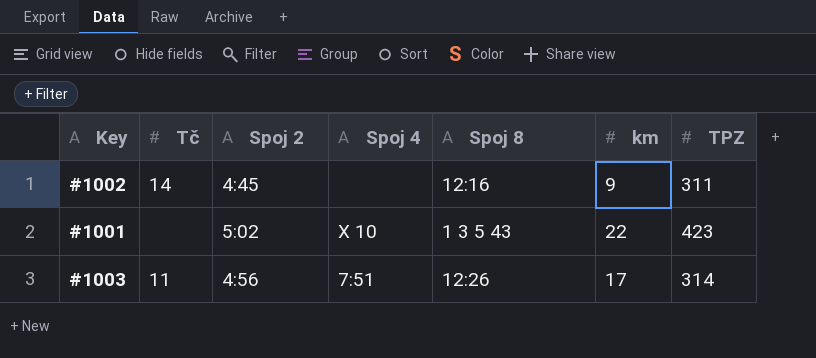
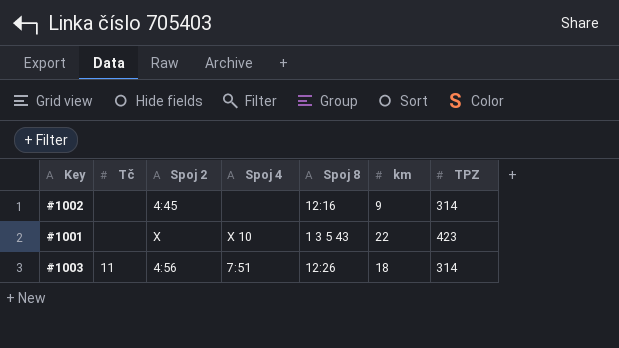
#1002 | Tč: 14 -> none
#1002 | TPZ: 311 -> 314
#1001 | Spoj 2: 5:02 -> X
#1003 | km: 17 -> 18

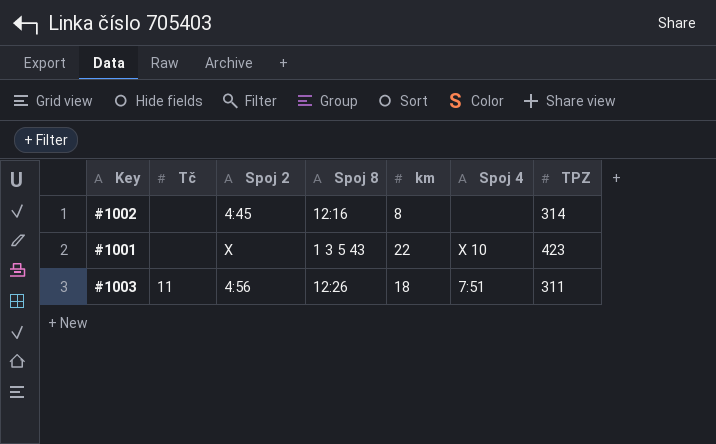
column Spoj 4 | position: 4 -> 6
#1002 | km: 9 -> 8
#1003 | TPZ: 314 -> 311

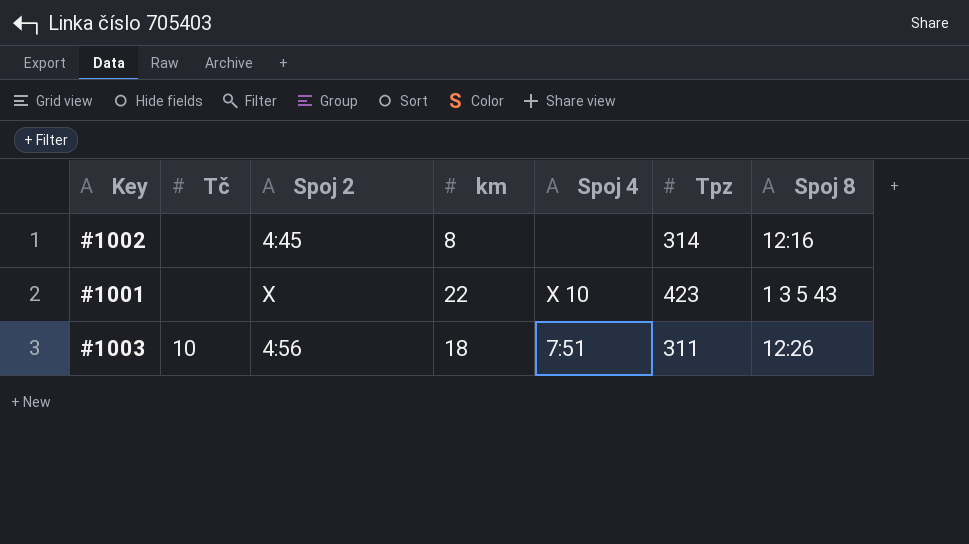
column name: TPZ -> Tpz
column Spoj 8 | position: 4 -> 7
#1003 | Tč: 11 -> 10

